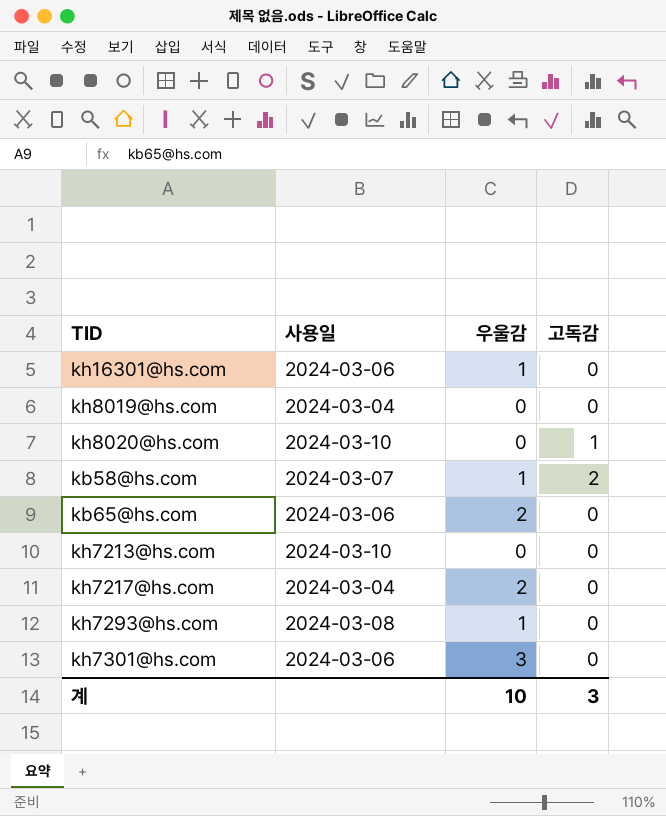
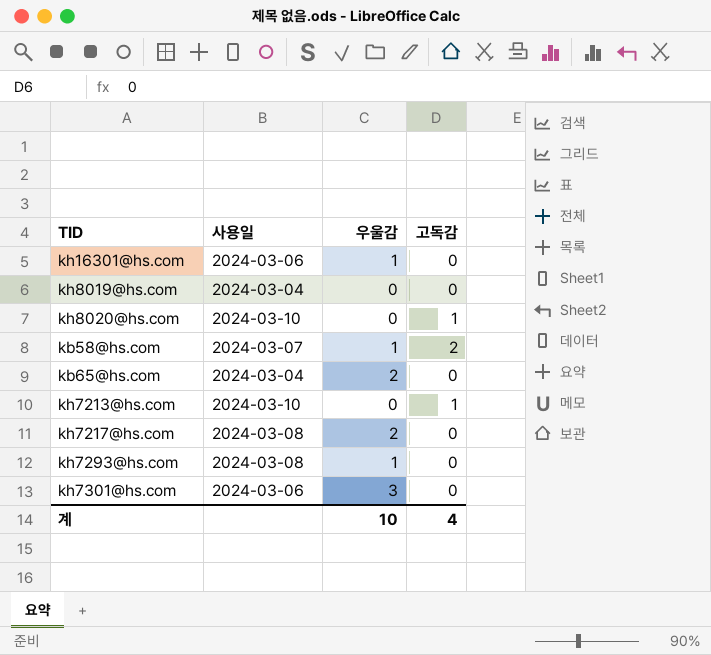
kb65@hs.com | 사용일: 2024-03-06 -> 2024-03-04
kh7213@hs.com | 고독감: 0 -> 1
kh7217@hs.com | 사용일: 2024-03-04 -> 2024-03-08
계 | 고독감: 3 -> 4

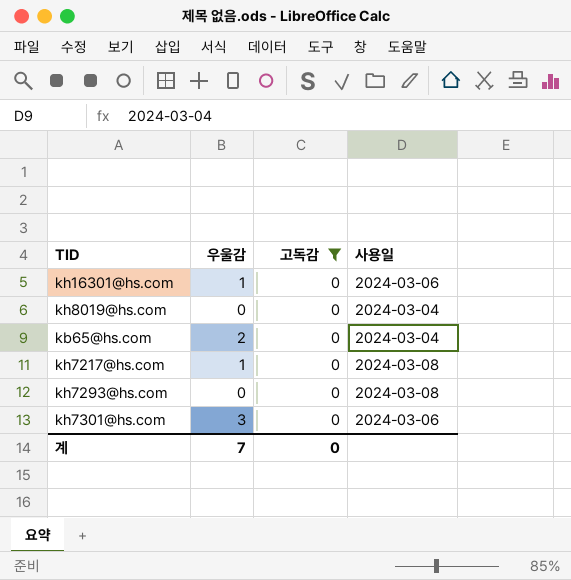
filter: none -> 고독감 = 0
column 사용일 | position: 2 -> 4
kh7217@hs.com | 우울감: 2 -> 1
kh7293@hs.com | 우울감: 1 -> 0
계 | 우울감: 10 -> 7
계 | 고독감: 4 -> 0

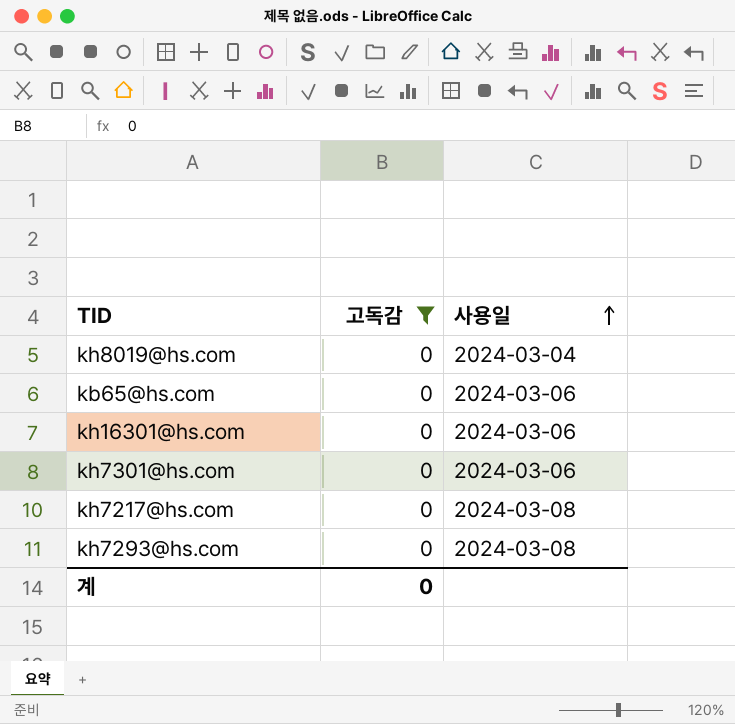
row order: none -> 사용일 ascending
column 우울감 | position: 2 -> none
kb65@hs.com | 사용일: 2024-03-04 -> 2024-03-06

